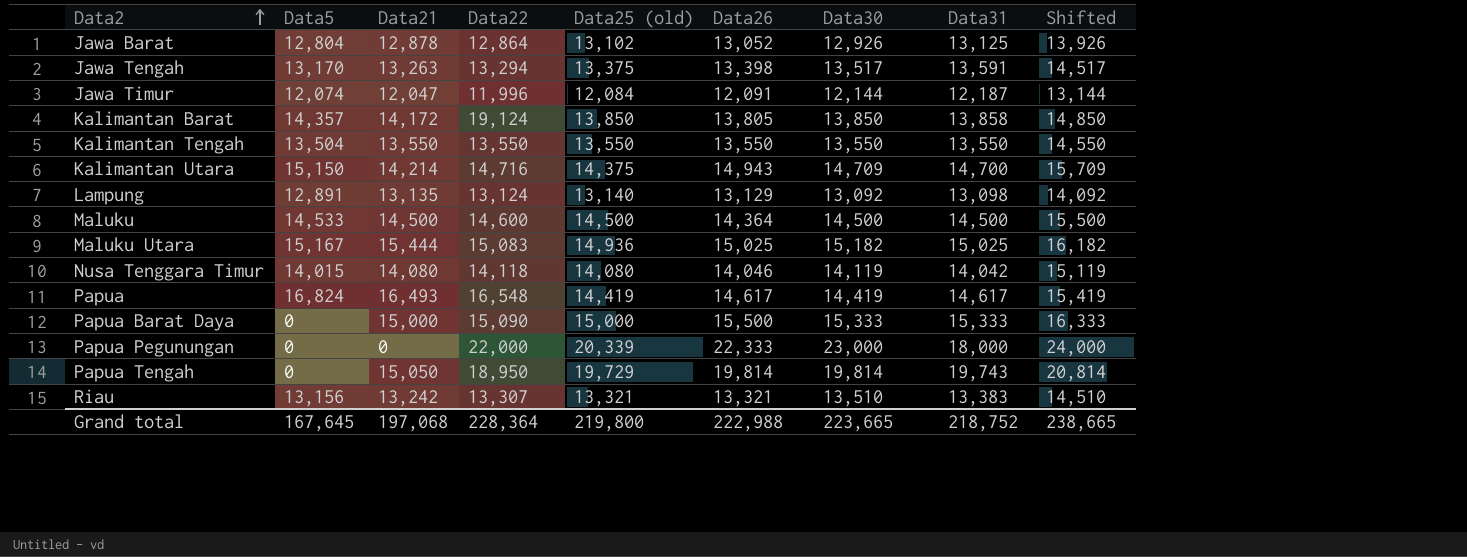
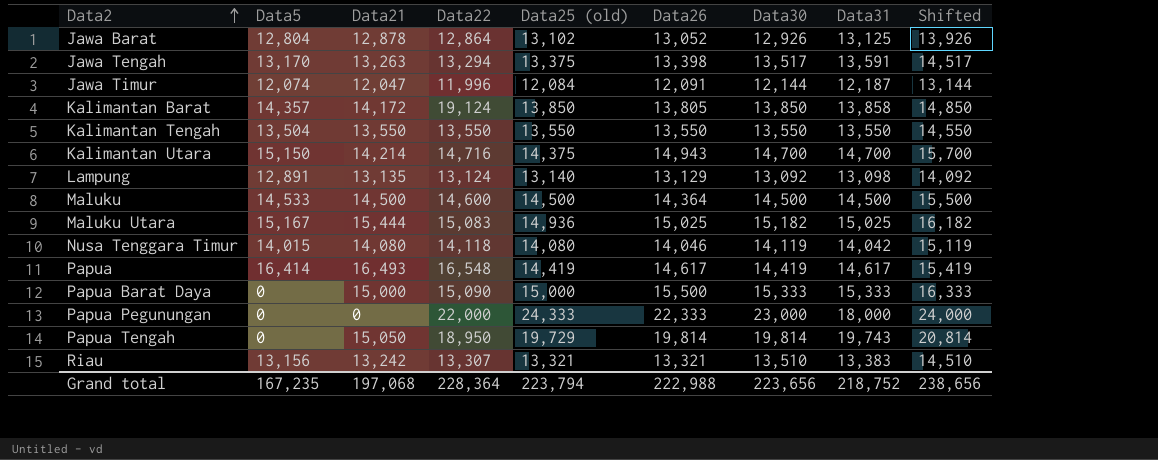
Kalimantan Utara | Data30: 14,709 -> 14,700
Kalimantan Utara | Shifted: 15,709 -> 15,700
Papua | Data5: 16,824 -> 16,414
Papua Pegunungan | Data25 (old): 20,339 -> 24,333
Grand total | Data5: 167,645 -> 167,235
Grand total | Data25 (old): 219,800 -> 223,794
Grand total | Data30: 223,665 -> 223,656
Grand total | Shifted: 238,665 -> 238,656

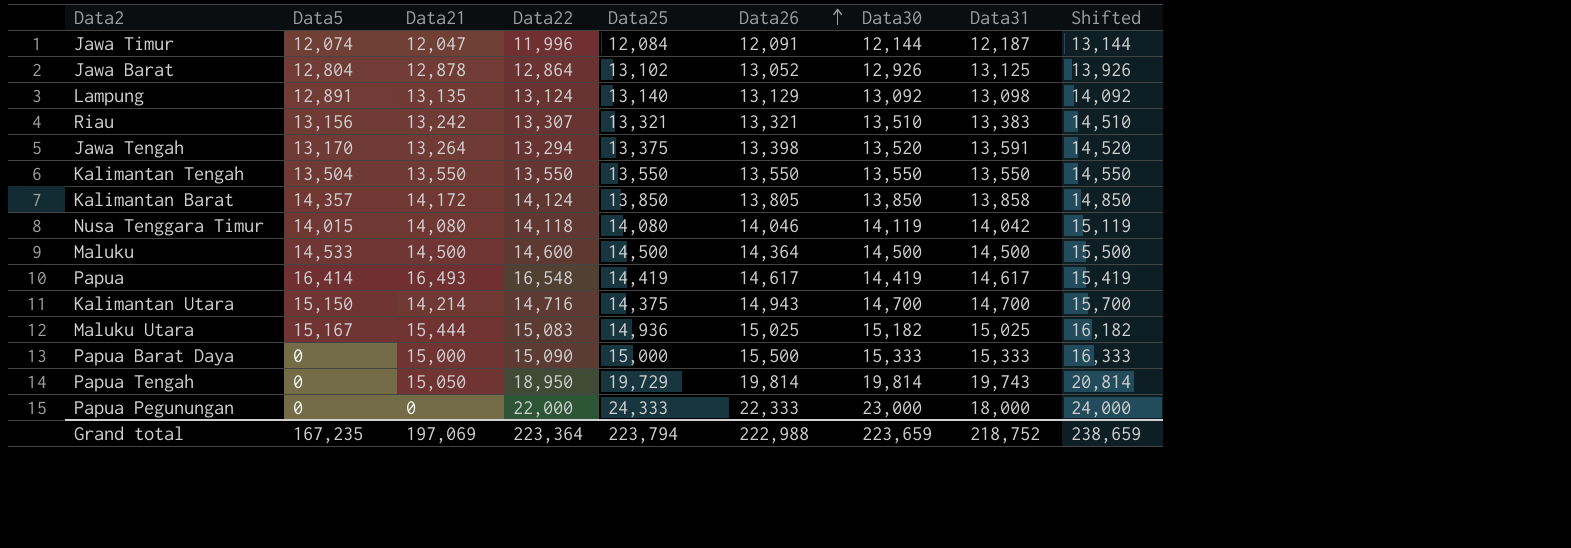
row order: Data2 ascending -> Data26 ascending
column name: Data25 (old) -> Data25
Jawa Tengah | Data21: 13,263 -> 13,264
Jawa Tengah | Data30: 13,517 -> 13,520
Jawa Tengah | Shifted: 14,517 -> 14,520
Kalimantan Barat | Data22: 19,124 -> 14,124
Grand total | Data21: 197,068 -> 197,069
Grand total | Data22: 228,364 -> 223,364
Grand total | Data30: 223,656 -> 223,659
Grand total | Shifted: 238,656 -> 238,659

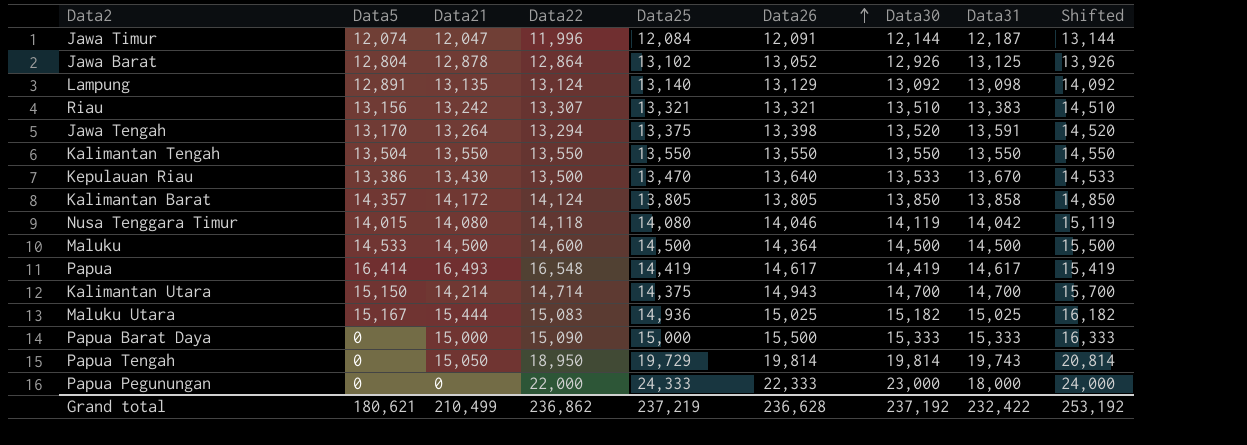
row Kepulauan Riau: none -> 13,386 | 13,430 | 13,500 | 13,470 | 13,640 | 13,533 | 13,670 | 14,533
Kalimantan Barat | Data25: 13,850 -> 13,805
Kalimantan Utara | Data22: 14,716 -> 14,714
Grand total | Data5: 167,235 -> 180,621
Grand total | Data21: 197,069 -> 210,499
Grand total | Data22: 223,364 -> 236,862
Grand total | Data25: 223,794 -> 237,219
Grand total | Data26: 222,988 -> 236,628
Grand total | Data30: 223,659 -> 237,192
Grand total | Data31: 218,752 -> 232,422
Grand total | Shifted: 238,659 -> 253,192

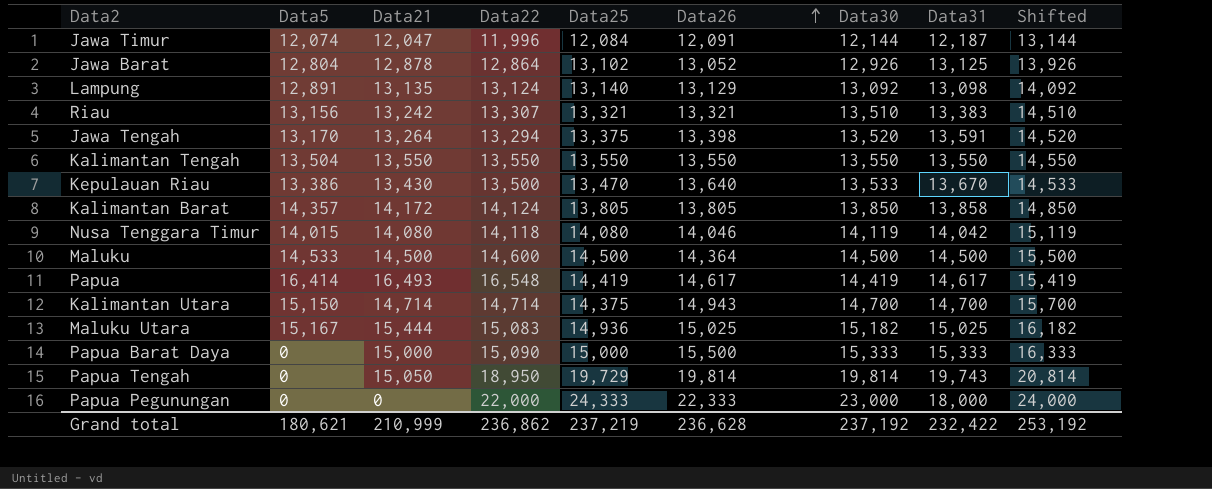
Kalimantan Utara | Data21: 14,214 -> 14,714
Grand total | Data21: 210,499 -> 210,999

